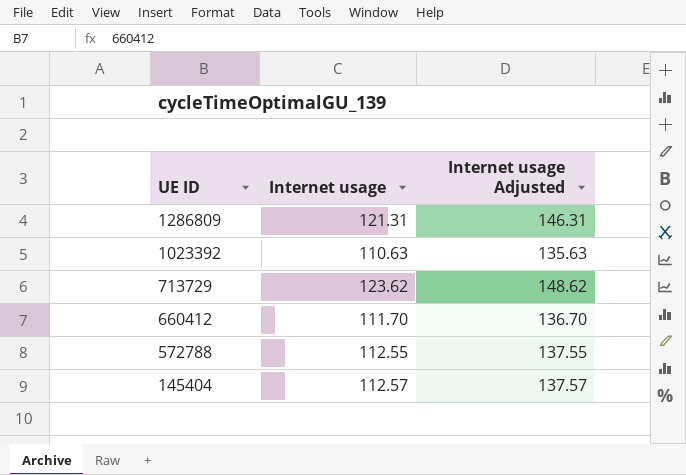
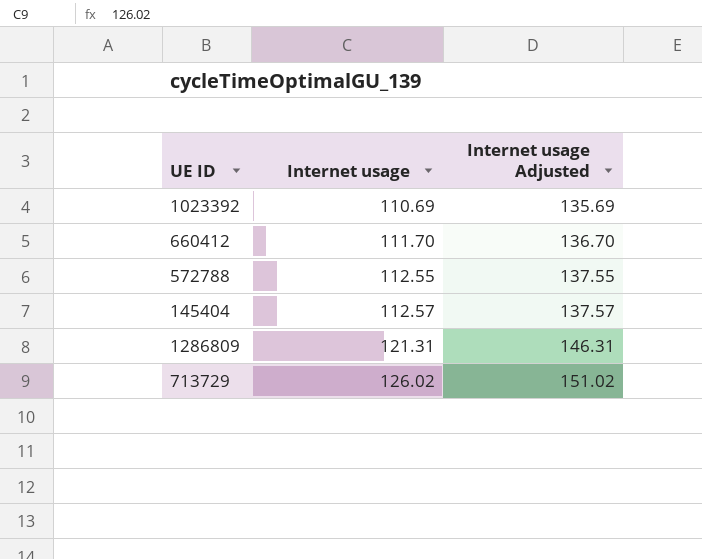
row order: UE ID descending -> Internet usage ascending
1023392 | Internet usage: 110.63 -> 110.69
1023392 | Internet usage Adjusted: 135.63 -> 135.69
713729 | Internet usage: 123.62 -> 126.02
713729 | Internet usage Adjusted: 148.62 -> 151.02

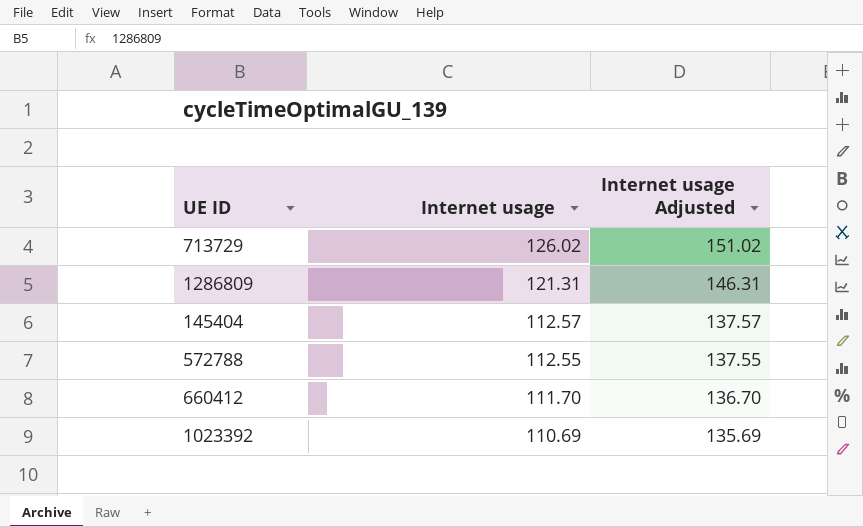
row order: Internet usage ascending -> Internet usage descending

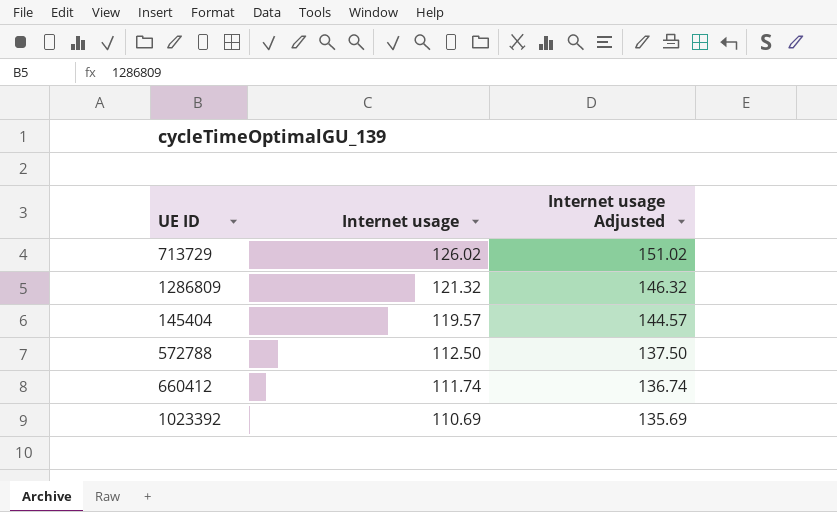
1286809 | Internet usage: 121.31 -> 121.32
1286809 | Internet usage Adjusted: 146.31 -> 146.32
145404 | Internet usage: 112.57 -> 119.57
145404 | Internet usage Adjusted: 137.57 -> 144.57
572788 | Internet usage: 112.55 -> 112.50
572788 | Internet usage Adjusted: 137.55 -> 137.50
660412 | Internet usage: 111.70 -> 111.74
660412 | Internet usage Adjusted: 136.70 -> 136.74

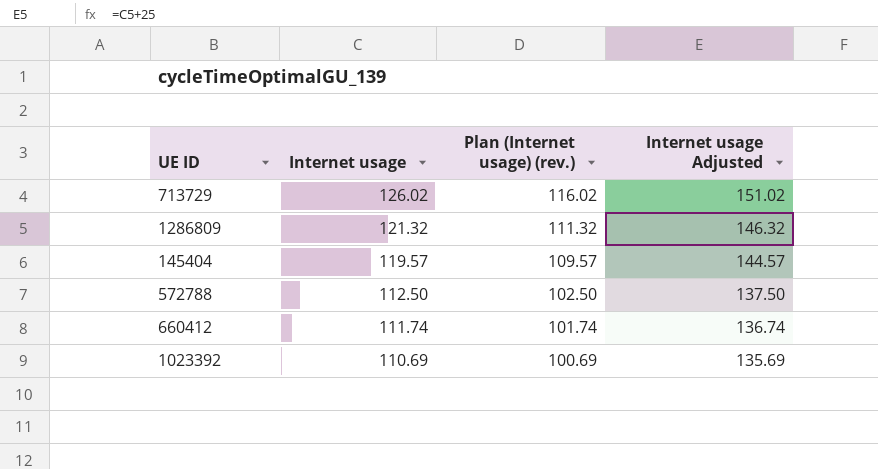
column Plan (Internet usage) (rev.) | formula: none -> [Internet usage] - 10

